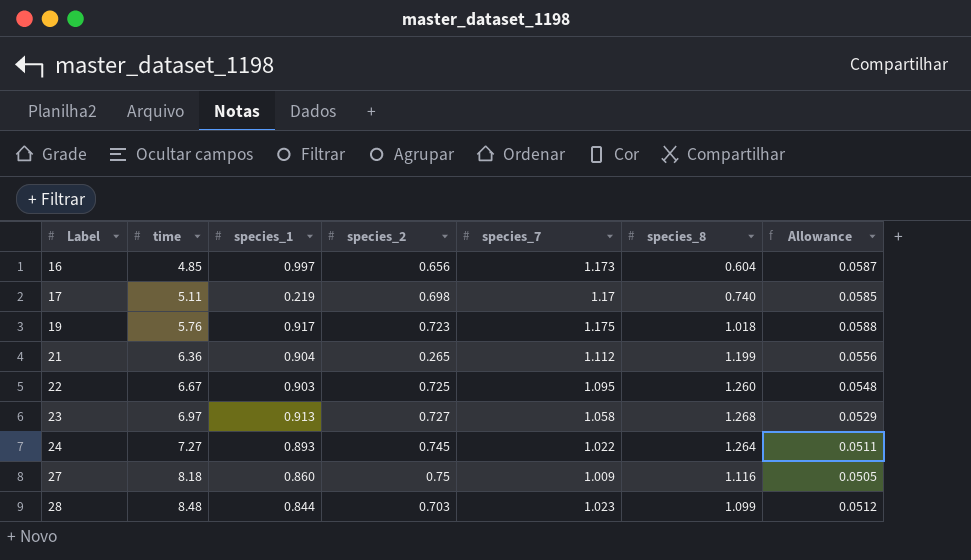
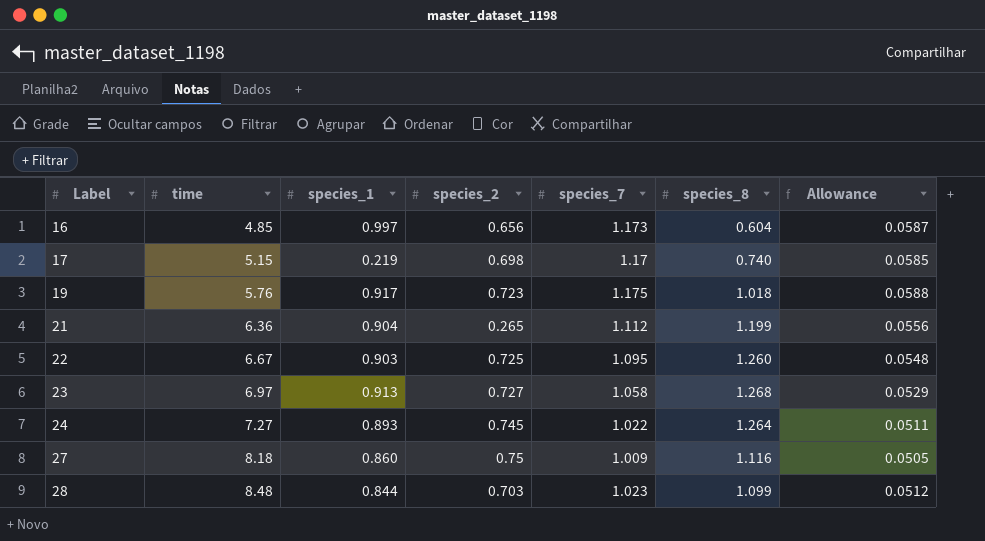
17 | time: 5.11 -> 5.15

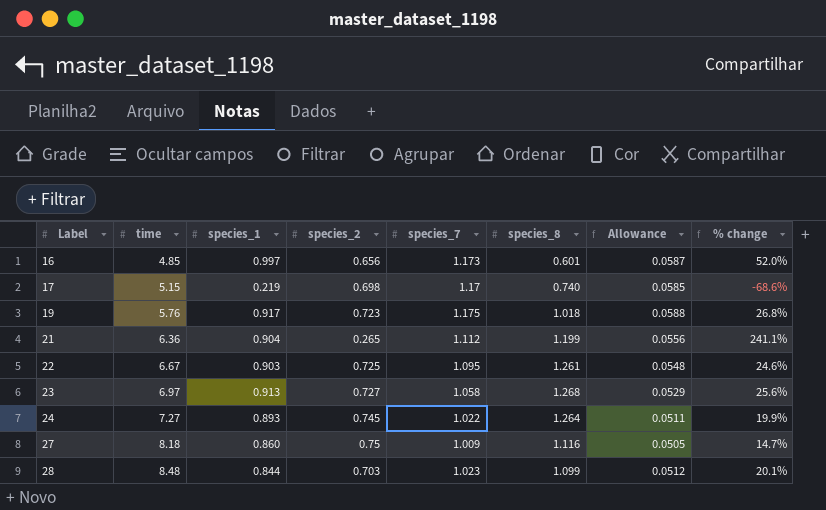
column % change | formula: none -> ([species_1] - [species_2]) / [species_2]
16 | species_8: 0.604 -> 0.601
22 | species_8: 1.260 -> 1.261

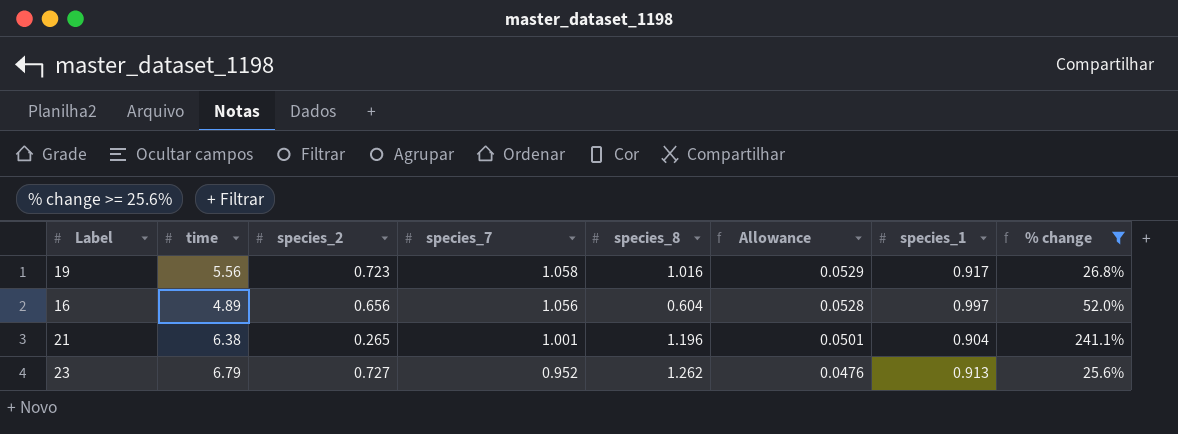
filter: none -> % change >= 25.6%
row order: Label ascending -> species_7 descending
column species_1 | position: 3 -> 7
19 | time: 5.76 -> 5.56
19 | species_7: 1.175 -> 1.058
19 | species_8: 1.018 -> 1.016
19 | Allowance: 0.0588 -> 0.0529
16 | time: 4.85 -> 4.89
16 | species_7: 1.173 -> 1.056
16 | species_8: 0.601 -> 0.604
16 | Allowance: 0.0587 -> 0.0528
21 | time: 6.36 -> 6.38
21 | species_7: 1.112 -> 1.001
21 | species_8: 1.199 -> 1.196
21 | Allowance: 0.0556 -> 0.0501
23 | time: 6.97 -> 6.79
23 | species_7: 1.058 -> 0.952
23 | species_8: 1.268 -> 1.262
23 | Allowance: 0.0529 -> 0.0476

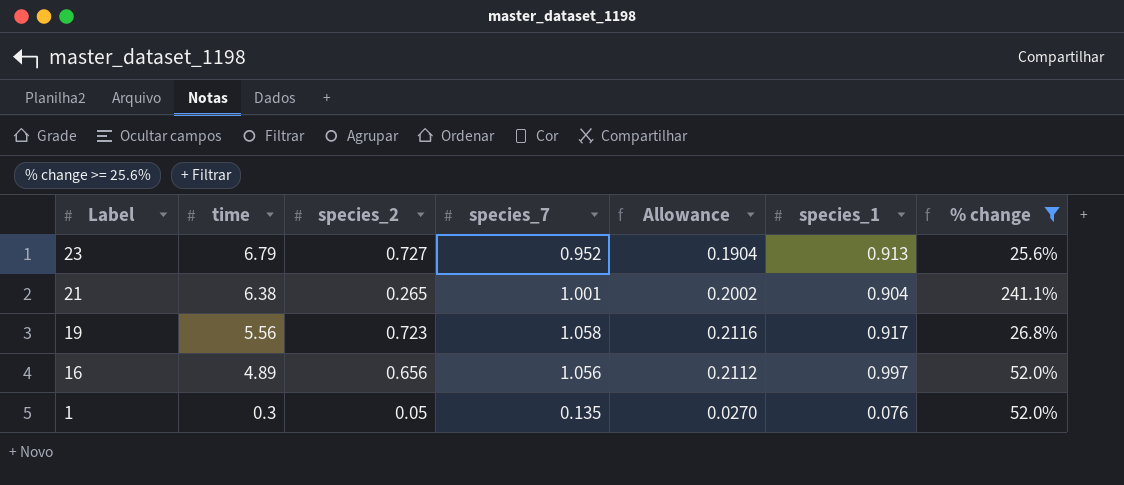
row order: species_7 descending -> Label descending
column species_8 | position: 5 -> none
column Allowance | formula: [species_7] * 0.05 -> [species_7] * 0.2
row 1: none -> 0.3 | 0.05 | 0.135 | 0.0270 | 0.076 | 52.0%

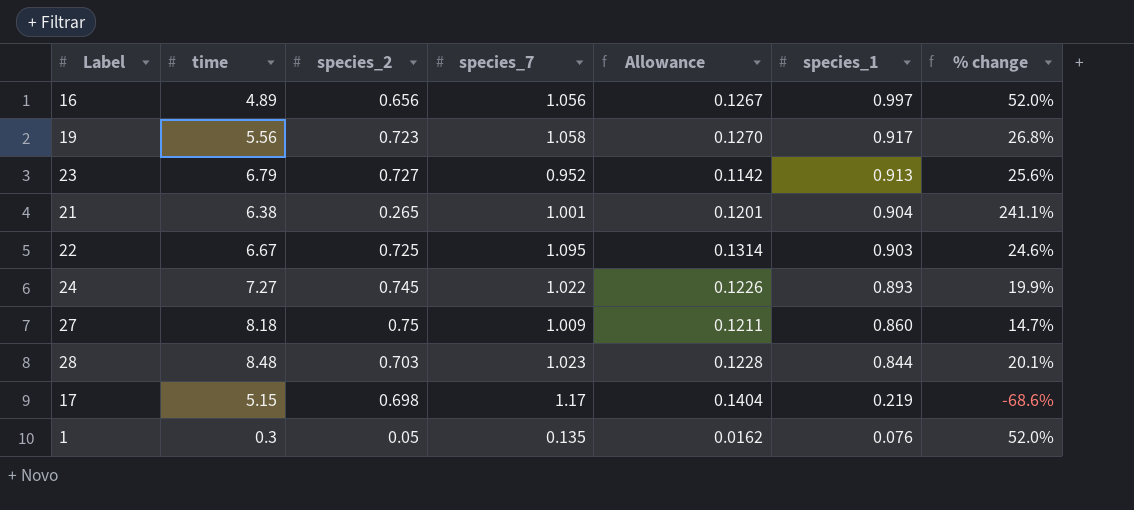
filter: % change >= 25.6% -> none
row order: Label descending -> species_1 descending
column Allowance | formula: [species_7] * 0.2 -> [species_7] * 0.12

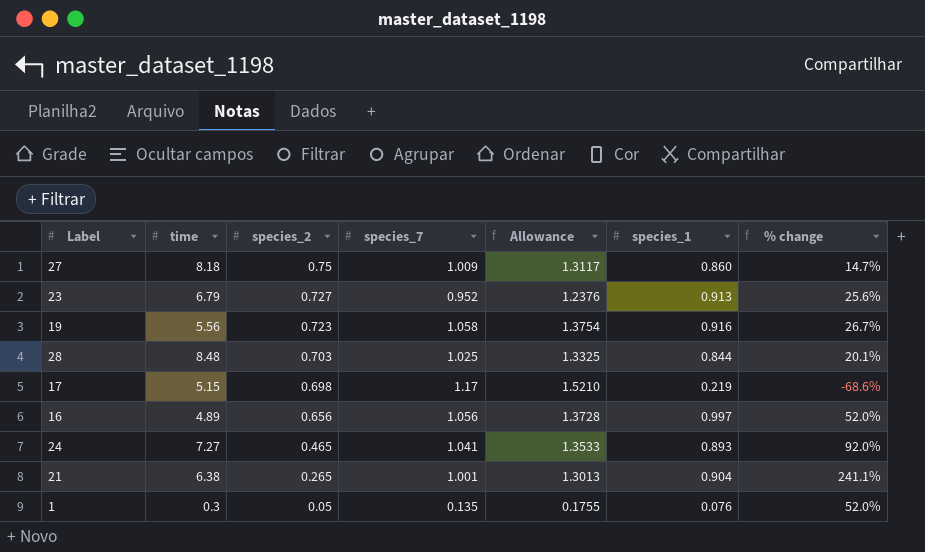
row order: species_1 descending -> species_2 descending
column Allowance | formula: [species_7] * 0.12 -> [species_7] * 1.3
row 22: 6.67 | 0.725 | 1.095 | 0.1314 | 0.903 | 24.6% -> none
19 | species_1: 0.917 -> 0.916
19 | % change: 26.8% -> 26.7%
28 | species_7: 1.023 -> 1.025
24 | species_2: 0.745 -> 0.465
24 | species_7: 1.022 -> 1.041
24 | % change: 19.9% -> 92.0%

